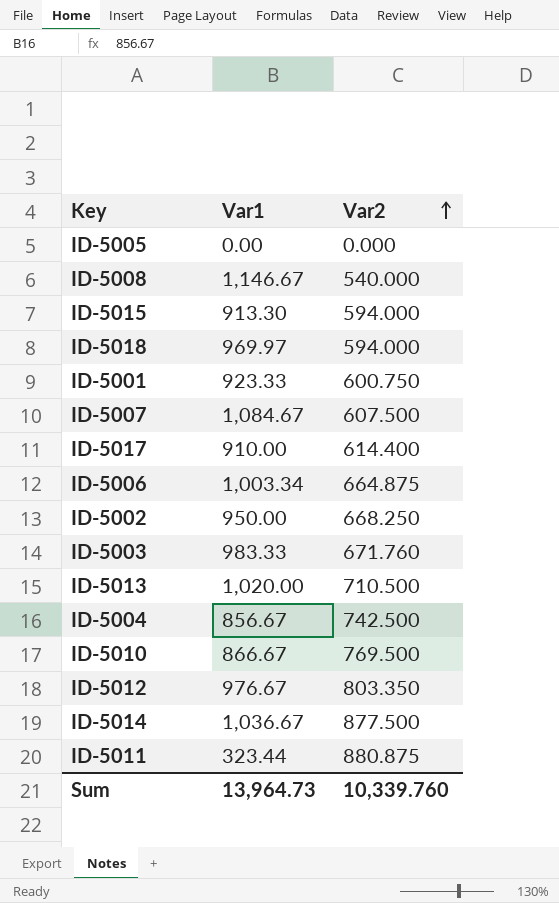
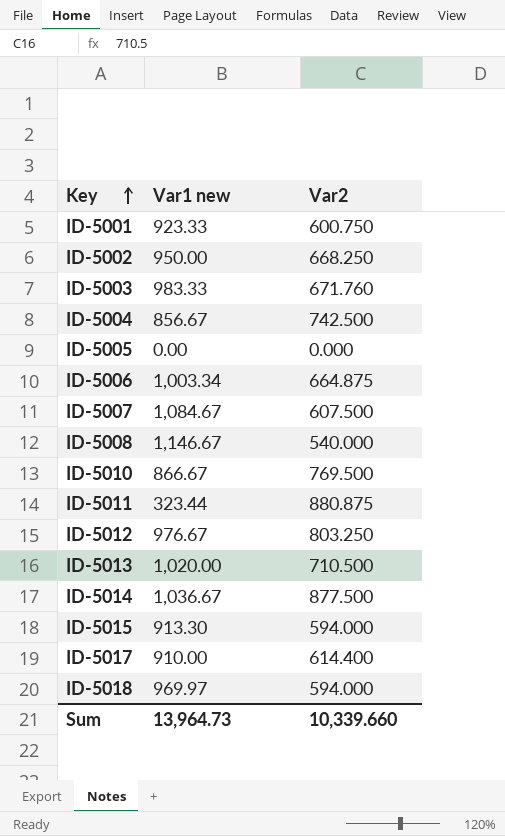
row order: Var2 ascending -> Key ascending
column name: Var1 -> Var1 new
ID-5012 | Var2: 803.350 -> 803.250
Sum | Var2: 10,339.760 -> 10,339.660

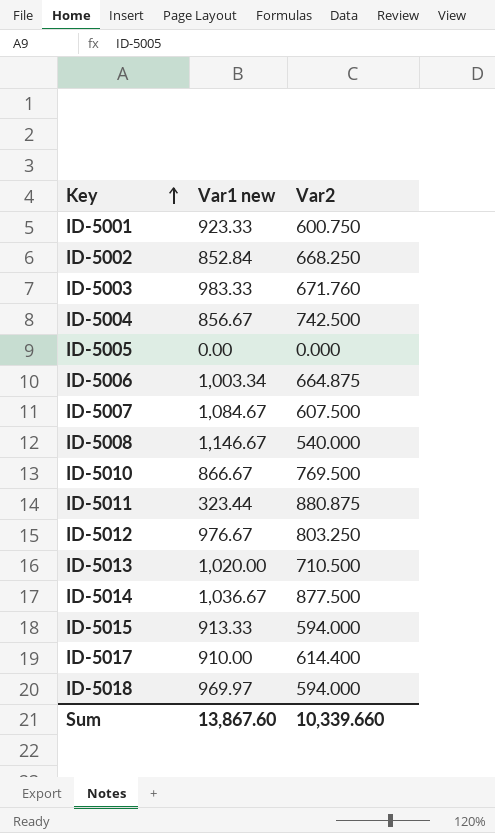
ID-5002 | Var1 new: 950.00 -> 852.84
ID-5015 | Var1 new: 913.30 -> 913.33
Sum | Var1 new: 13,964.73 -> 13,867.60

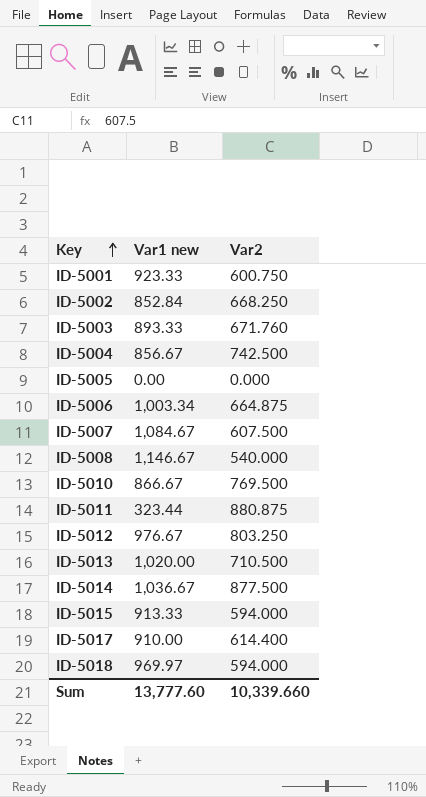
ID-5003 | Var1 new: 983.33 -> 893.33
Sum | Var1 new: 13,867.60 -> 13,777.60

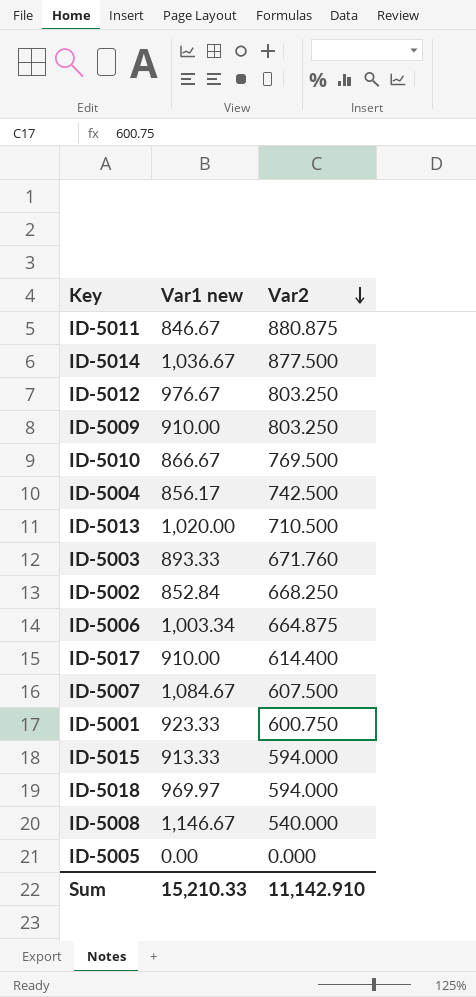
row order: Key ascending -> Var2 descending
ID-5011 | Var1 new: 323.44 -> 846.67
row ID-5009: none -> 910.00 | 803.250
ID-5004 | Var1 new: 856.67 -> 856.17
Sum | Var1 new: 13,777.60 -> 15,210.33
Sum | Var2: 10,339.660 -> 11,142.910

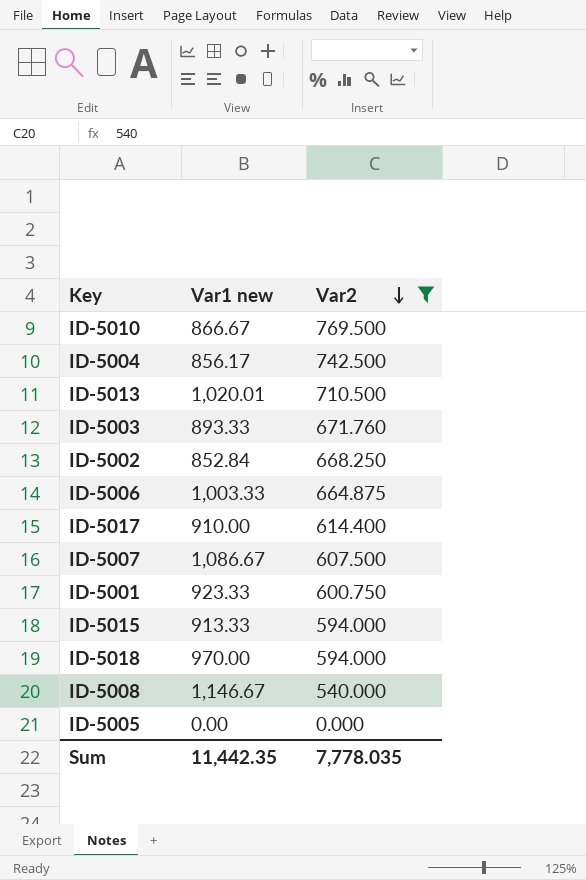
filter: none -> Var2 <= 769.500
ID-5013 | Var1 new: 1,020.00 -> 1,020.01
ID-5006 | Var1 new: 1,003.34 -> 1,003.33
ID-5007 | Var1 new: 1,084.67 -> 1,086.67
ID-5018 | Var1 new: 969.97 -> 970.00
Sum | Var1 new: 15,210.33 -> 11,442.35
Sum | Var2: 11,142.910 -> 7,778.035

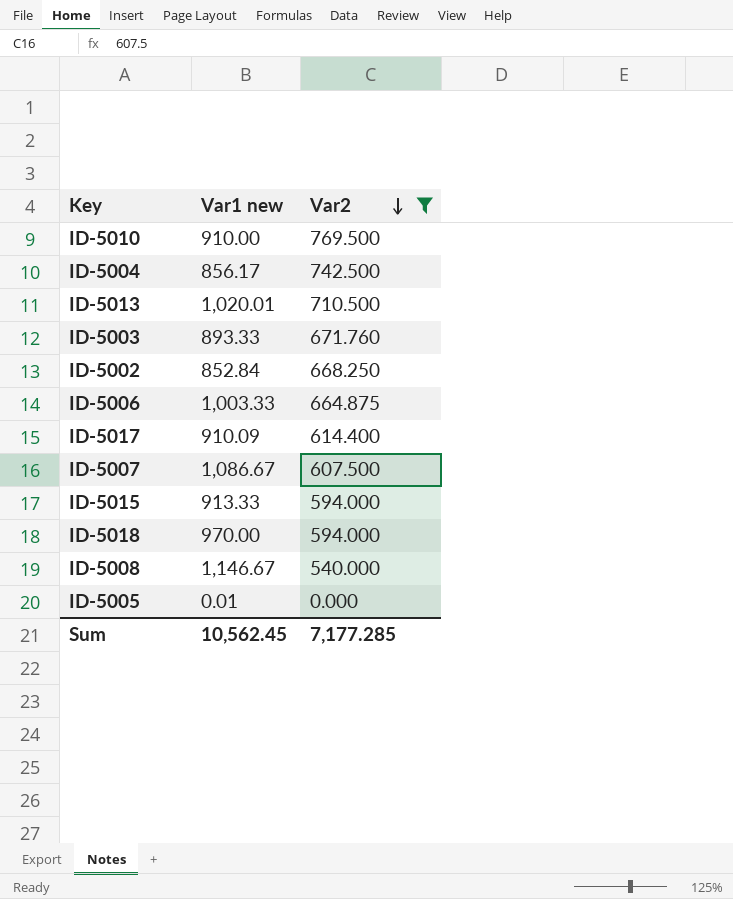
row ID-5001: 923.33 | 600.750 -> none
ID-5010 | Var1 new: 866.67 -> 910.00
ID-5017 | Var1 new: 910.00 -> 910.09
ID-5005 | Var1 new: 0.00 -> 0.01
Sum | Var1 new: 11,442.35 -> 10,562.45
Sum | Var2: 7,778.035 -> 7,177.285

